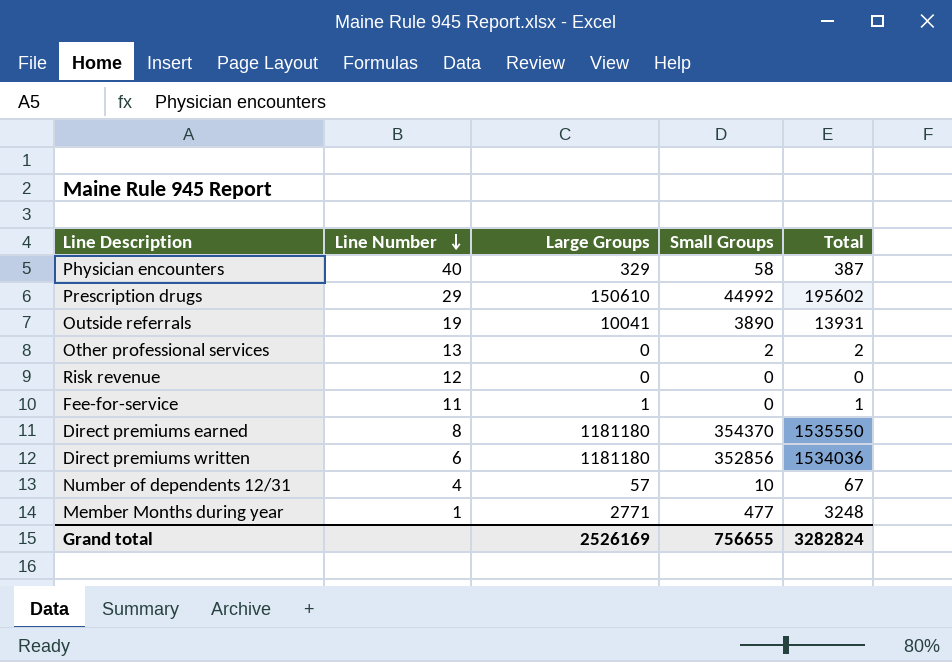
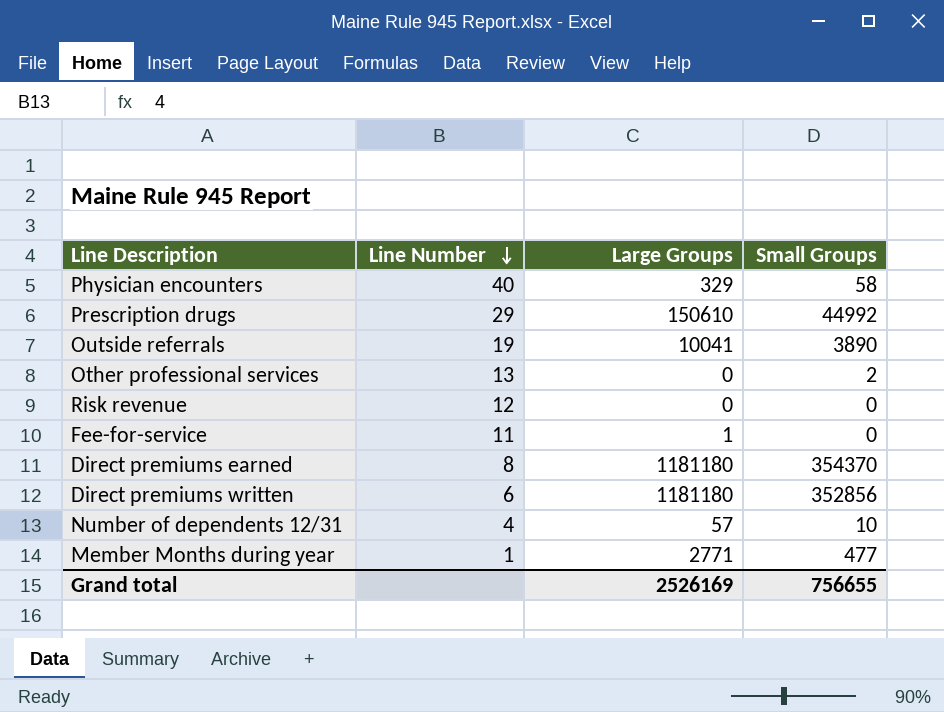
column Total | formula: [Large Groups] + [Small Groups] -> none

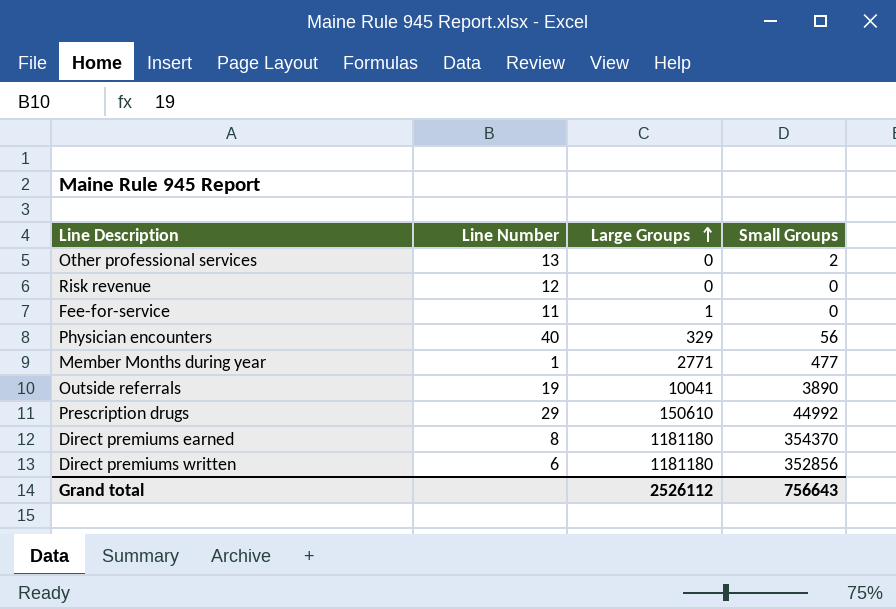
row order: Line Number descending -> Large Groups ascending
row Number of dependents 12/31: 4 | 57 | 10 -> none
Physician encounters | Small Groups: 58 -> 56
Grand total | Large Groups: 2526169 -> 2526112
Grand total | Small Groups: 756655 -> 756643

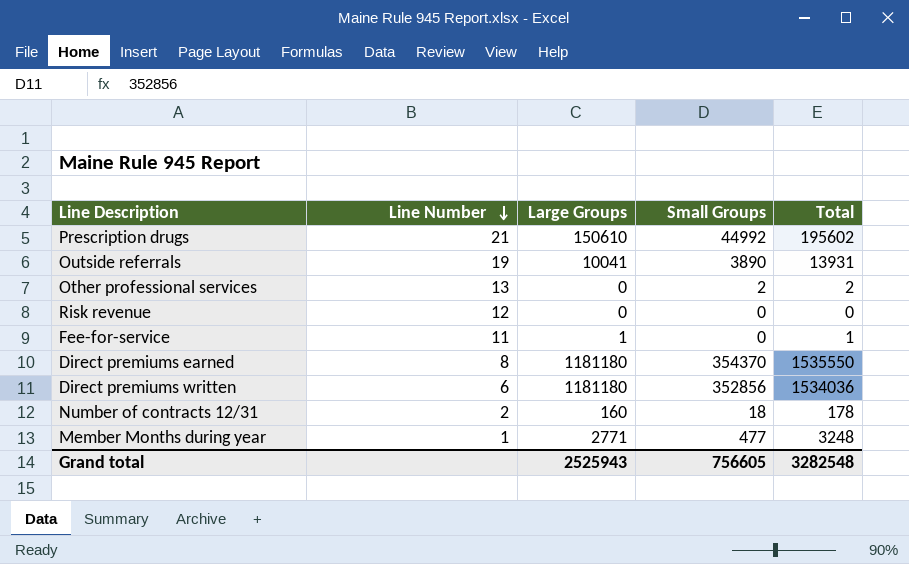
row order: Large Groups ascending -> Line Number descending
column Total | formula: none -> [Large Groups] + [Small Groups]
row Physician encounters: 40 | 329 | 56 -> none
Prescription drugs | Line Number: 29 -> 21
row Number of contracts 12/31: none -> 2 | 160 | 18 | 178
Grand total | Large Groups: 2526112 -> 2525943
Grand total | Small Groups: 756643 -> 756605

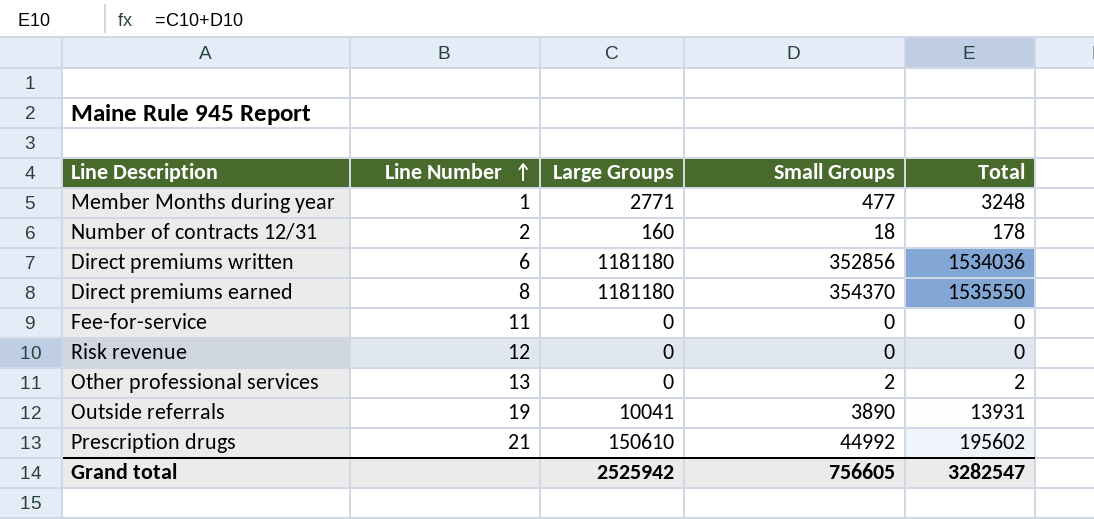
row order: Line Number descending -> Line Number ascending
Fee-for-service | Large Groups: 1 -> 0
Fee-for-service | Total: 1 -> 0
Grand total | Large Groups: 2525943 -> 2525942
Grand total | Total: 3282548 -> 3282547

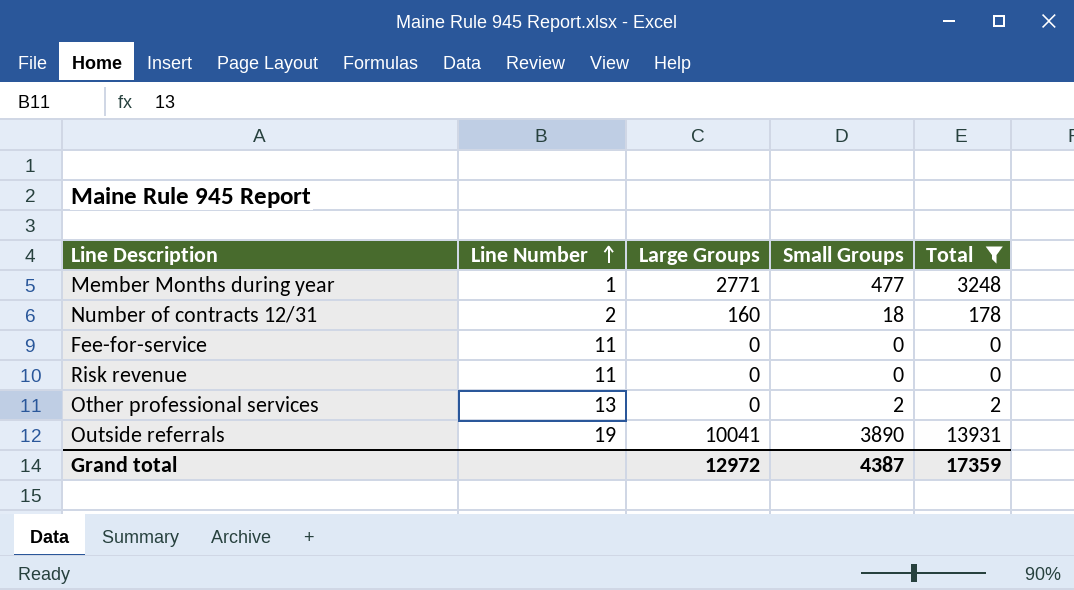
filter: none -> Total <= 13931
Risk revenue | Line Number: 12 -> 11
Grand total | Large Groups: 2525942 -> 12972
Grand total | Small Groups: 756605 -> 4387
Grand total | Total: 3282547 -> 17359

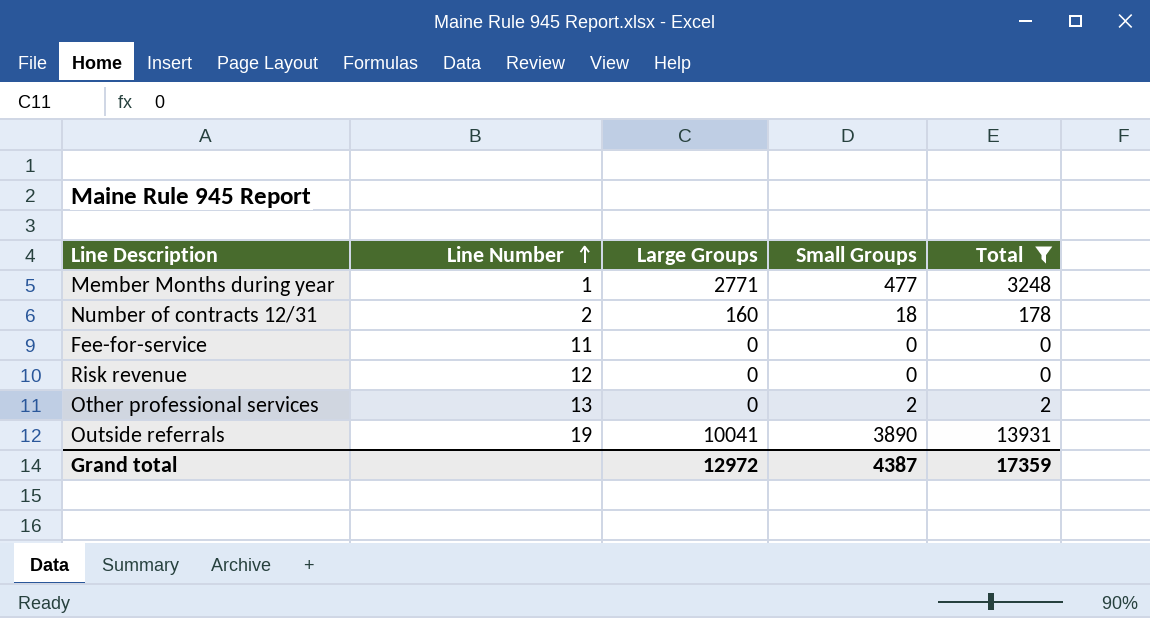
Risk revenue | Line Number: 11 -> 12

